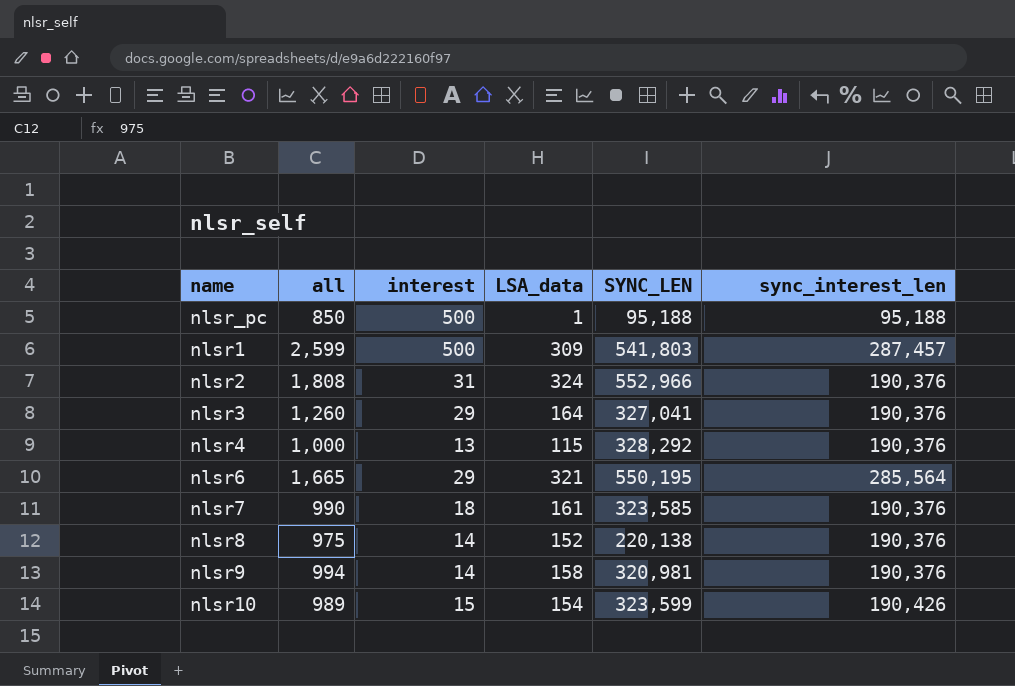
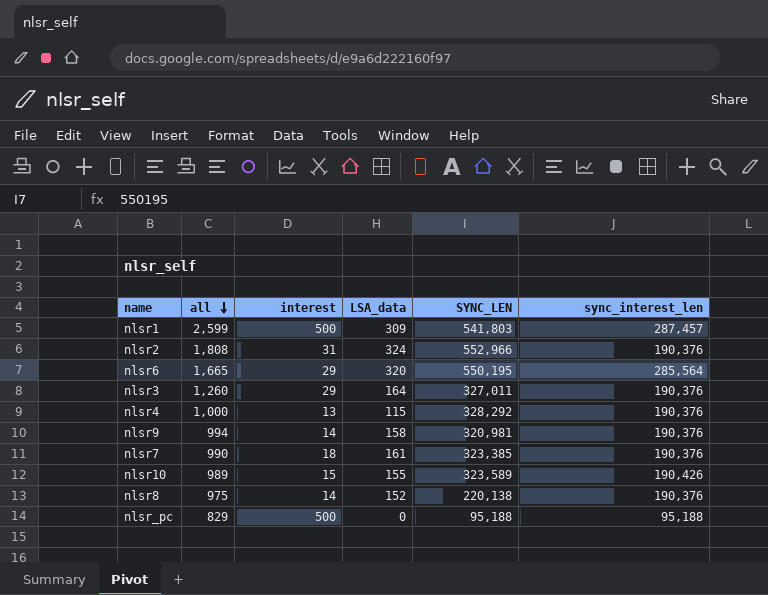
row order: none -> all descending
nlsr6 | LSA_data: 321 -> 320
nlsr3 | SYNC_LEN: 327,041 -> 327,011
nlsr7 | SYNC_LEN: 323,585 -> 323,385
nlsr10 | LSA_data: 154 -> 155
nlsr10 | SYNC_LEN: 323,599 -> 323,589
nlsr_pc | all: 850 -> 829
nlsr_pc | LSA_data: 1 -> 0

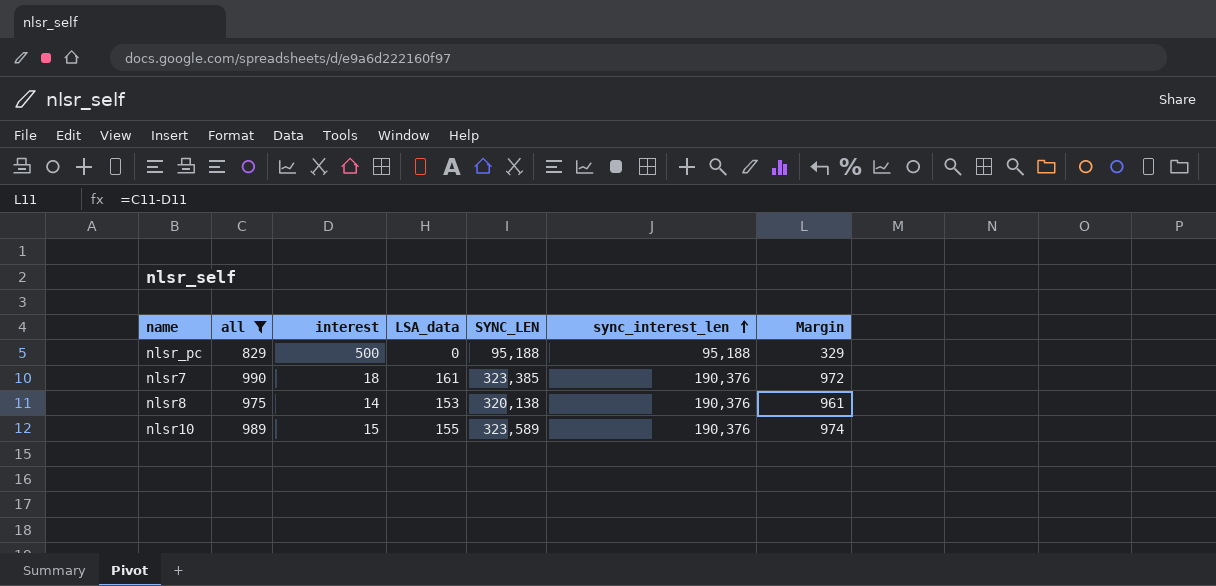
filter: none -> all <= 990
row order: all descending -> sync_interest_len ascending
column Margin | formula: none -> [all] - [interest]
nlsr8 | LSA_data: 152 -> 153
nlsr8 | SYNC_LEN: 220,138 -> 320,138
nlsr10 | sync_interest_len: 190,426 -> 190,376

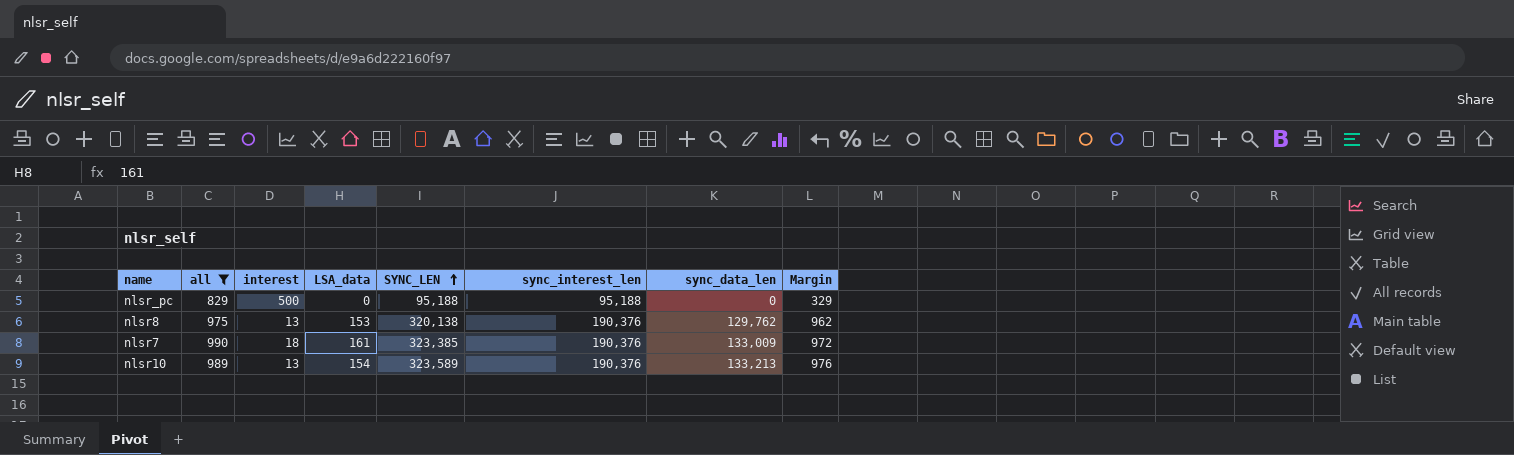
row order: sync_interest_len ascending -> SYNC_LEN ascending
column sync_data_len | formula: none -> [SYNC_LEN] - [sync_interest_len]
nlsr8 | interest: 14 -> 13
nlsr8 | Margin: 961 -> 962
nlsr10 | interest: 15 -> 13
nlsr10 | LSA_data: 155 -> 154
nlsr10 | Margin: 974 -> 976

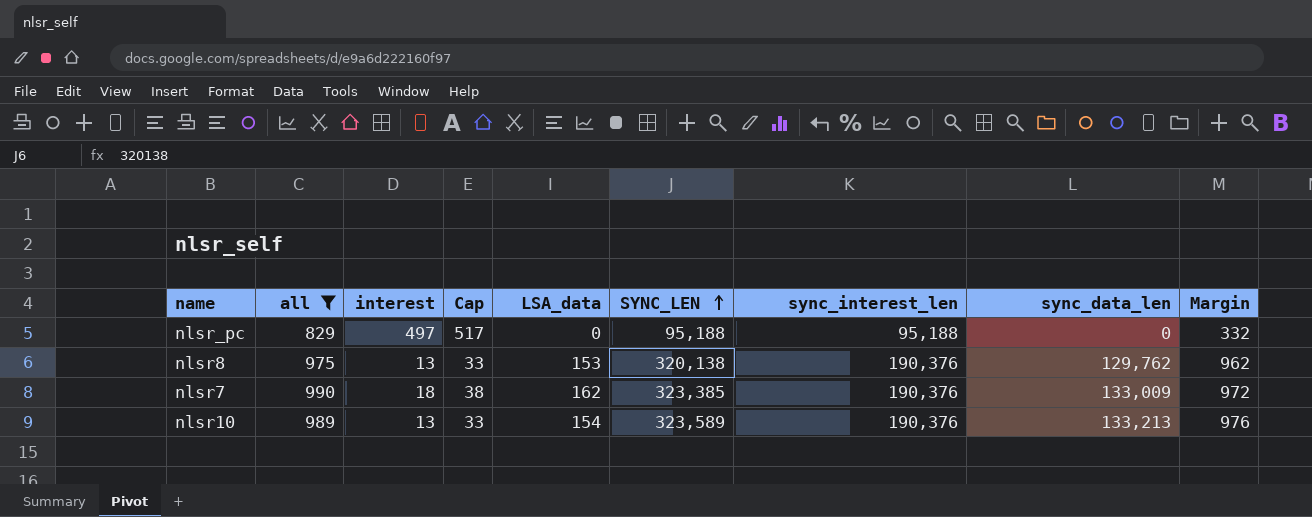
column Cap | formula: none -> [interest] + 20
nlsr_pc | interest: 500 -> 497
nlsr_pc | Margin: 329 -> 332
nlsr7 | LSA_data: 161 -> 162

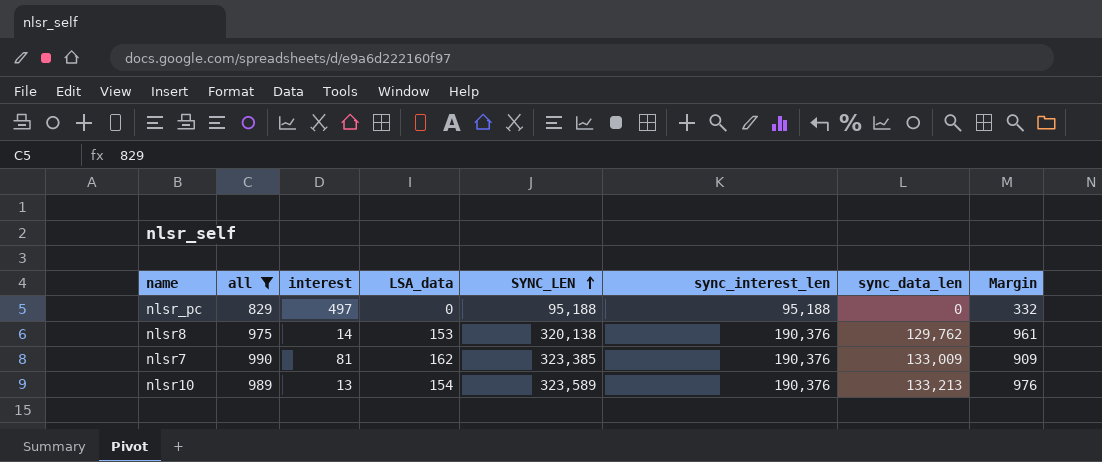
column Cap | formula: [interest] + 20 -> none
nlsr8 | interest: 13 -> 14
nlsr8 | Margin: 962 -> 961
nlsr7 | interest: 18 -> 81
nlsr7 | Margin: 972 -> 909

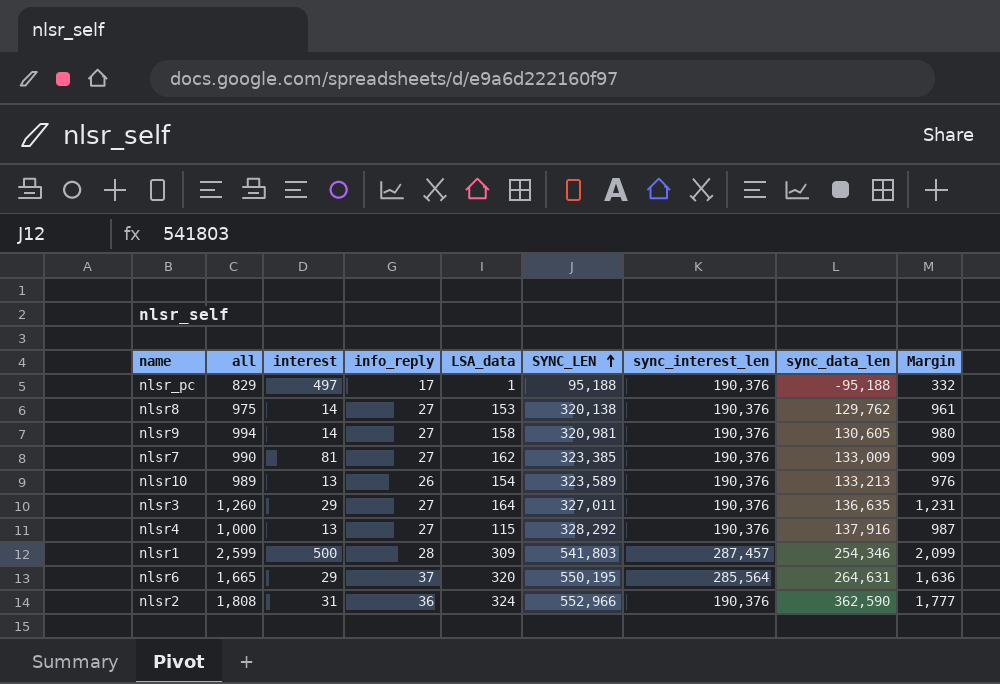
filter: all <= 990 -> none
column info_reply | position: none -> 4
nlsr_pc | LSA_data: 0 -> 1
nlsr_pc | sync_interest_len: 95,188 -> 190,376
nlsr_pc | sync_data_len: 0 -> -95,188

